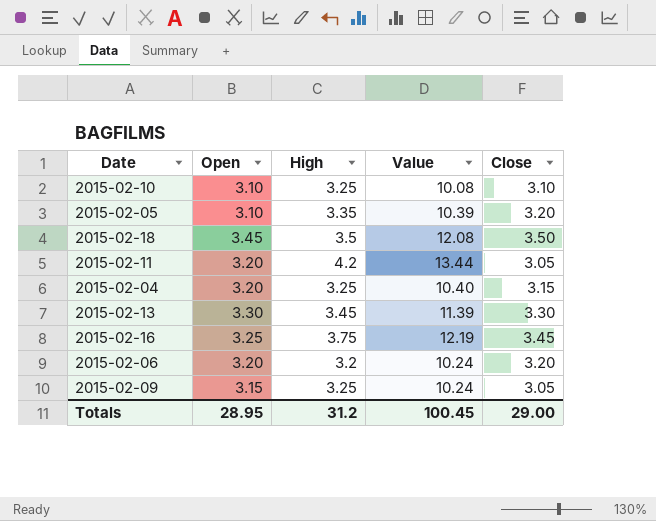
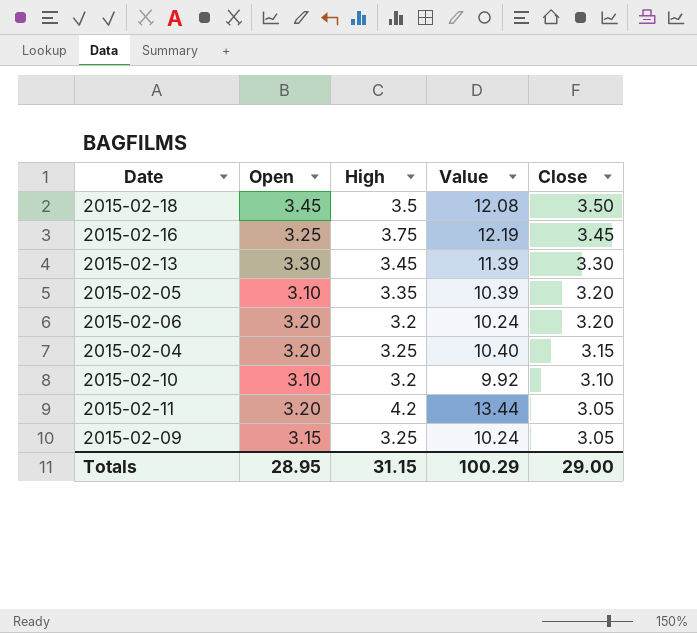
row order: none -> Close descending
2015-02-10 | High: 3.25 -> 3.2
2015-02-10 | Value: 10.08 -> 9.92
Totals | High: 31.2 -> 31.15
Totals | Value: 100.45 -> 100.29

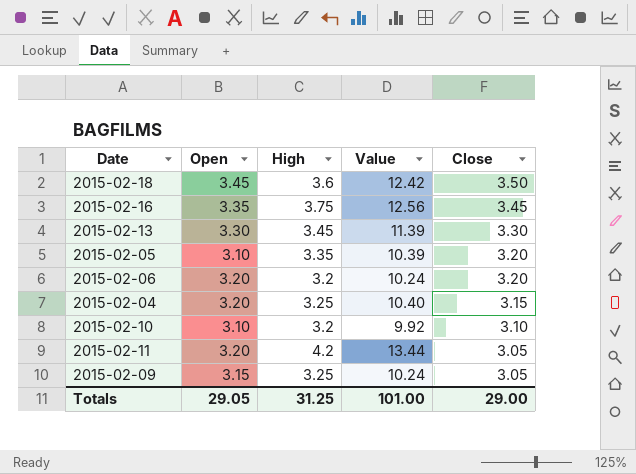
2015-02-18 | High: 3.5 -> 3.6
2015-02-18 | Value: 12.08 -> 12.42
2015-02-16 | Open: 3.25 -> 3.35
2015-02-16 | Value: 12.19 -> 12.56
Totals | Open: 28.95 -> 29.05
Totals | High: 31.15 -> 31.25
Totals | Value: 100.29 -> 101.00

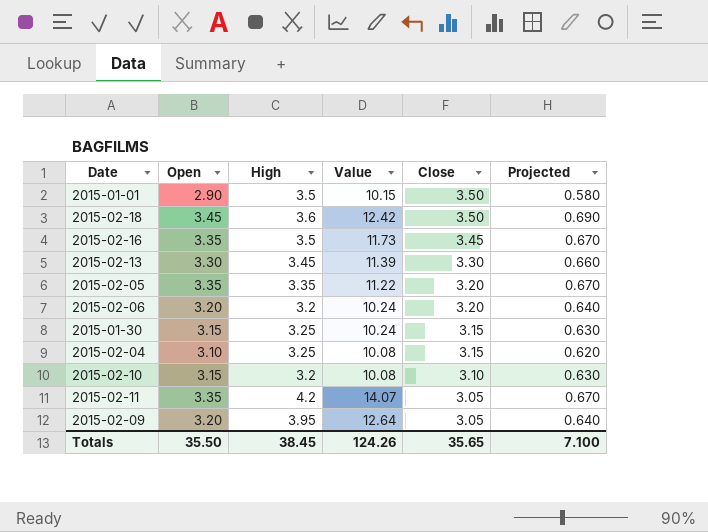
column Projected | formula: none -> [Open] * 0.2
row 2015-01-01: none -> 2.90 | 3.5 | 10.15 | 3.50 | 0.580
2015-02-16 | High: 3.75 -> 3.5
2015-02-16 | Value: 12.56 -> 11.73
2015-02-05 | Open: 3.10 -> 3.35
2015-02-05 | Value: 10.39 -> 11.22
row 2015-01-30: none -> 3.15 | 3.25 | 10.24 | 3.15 | 0.630
2015-02-04 | Open: 3.20 -> 3.10
2015-02-04 | Value: 10.40 -> 10.08
2015-02-10 | Open: 3.10 -> 3.15
2015-02-10 | Value: 9.92 -> 10.08
2015-02-11 | Open: 3.20 -> 3.35
2015-02-11 | Value: 13.44 -> 14.07
2015-02-09 | Open: 3.15 -> 3.20
2015-02-09 | High: 3.25 -> 3.95
2015-02-09 | Value: 10.24 -> 12.64
Totals | Open: 29.05 -> 35.50
Totals | High: 31.25 -> 38.45
Totals | Value: 101.00 -> 124.26
Totals | Close: 29.00 -> 35.65

